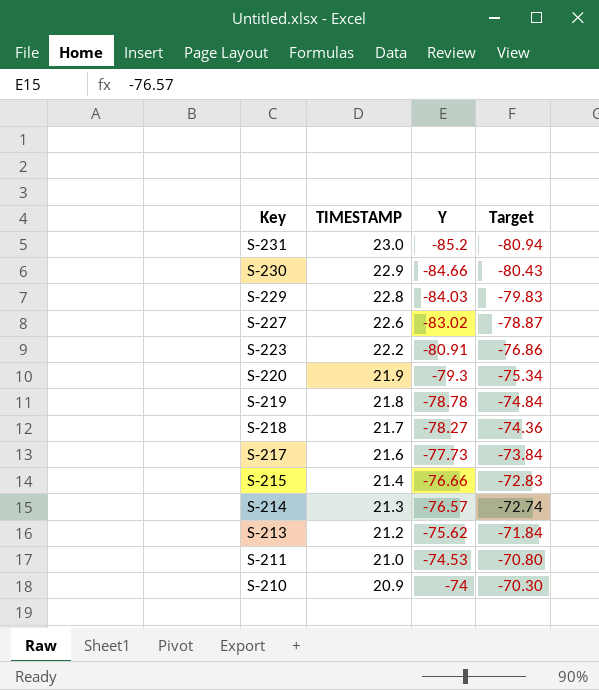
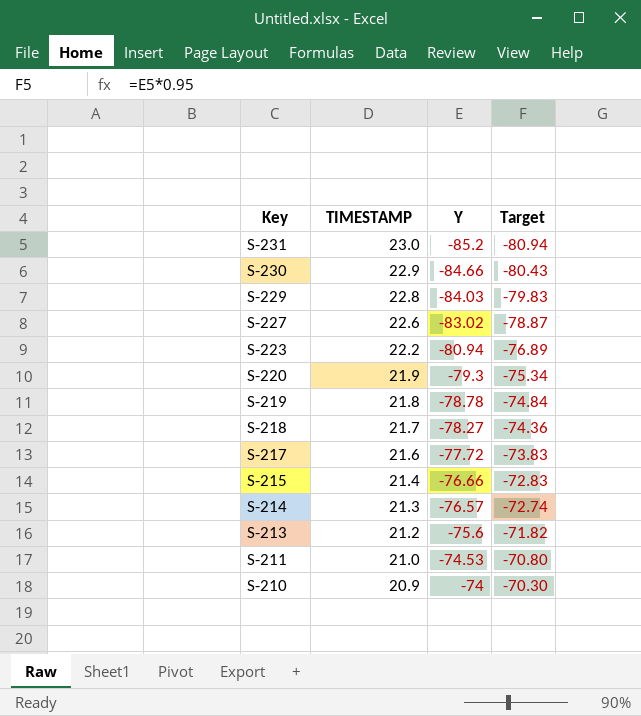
S-223 | Y: -80.91 -> -80.94
S-223 | Target: -76.86 -> -76.89
S-217 | Y: -77.73 -> -77.72
S-217 | Target: -73.84 -> -73.83
S-213 | Y: -75.62 -> -75.6
S-213 | Target: -71.84 -> -71.82

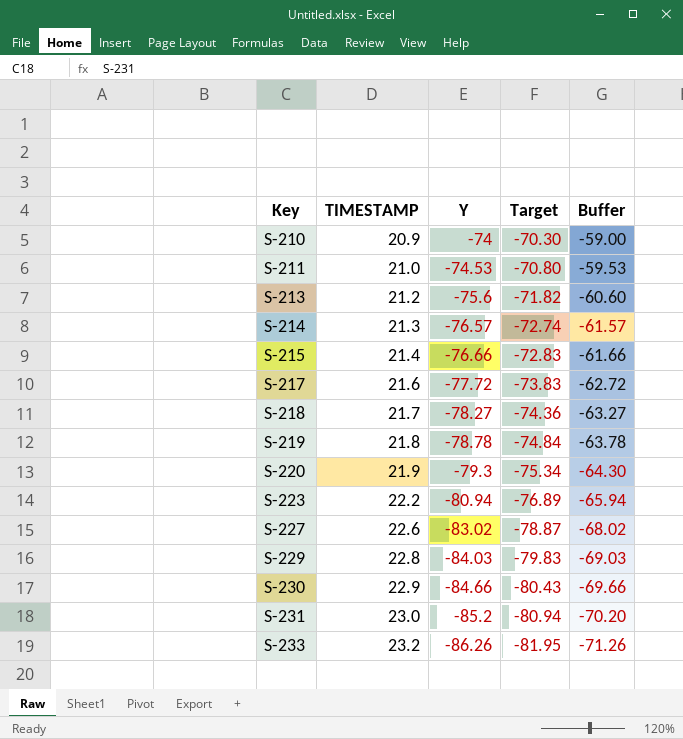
row order: Key descending -> Key ascending
column Buffer | formula: none -> [Y] + 15
row S-233: none -> 23.2 | -86.26 | -81.95 | -71.26

